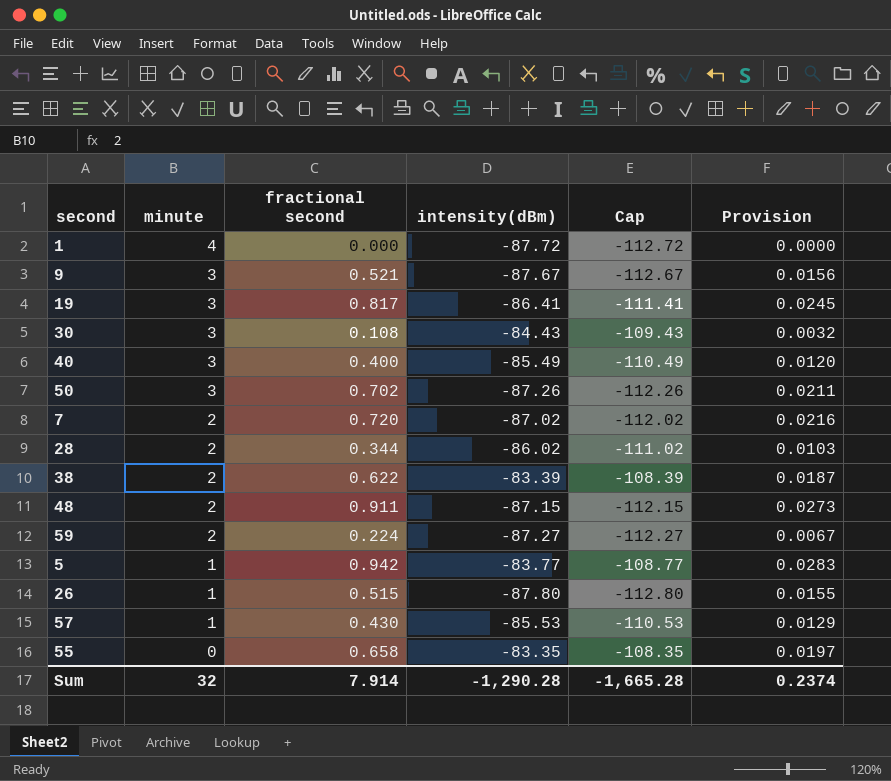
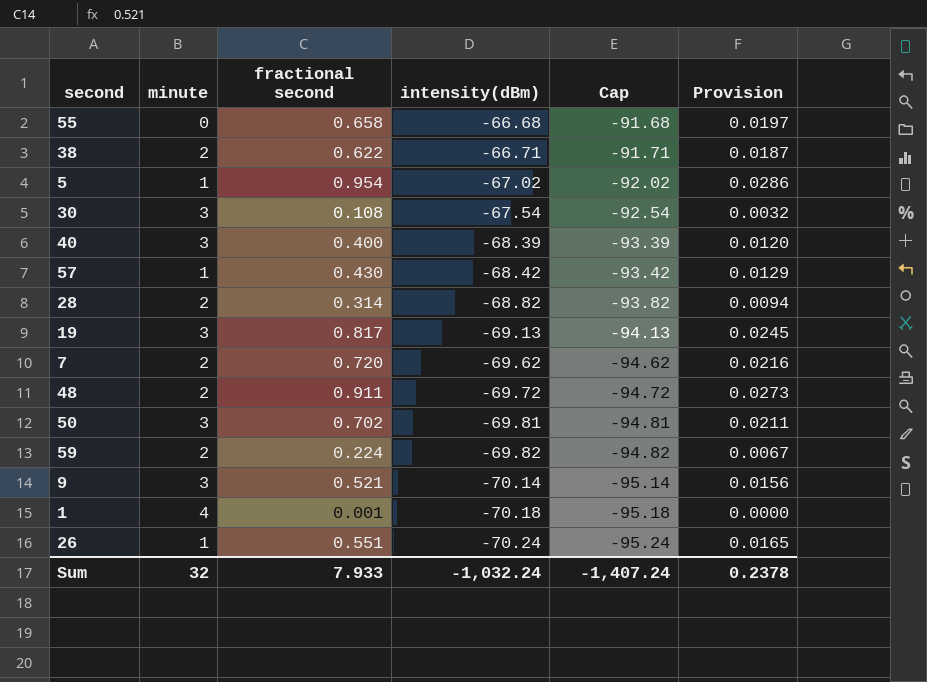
row order: minute descending -> intensity(dBm) descending
55 | intensity(dBm): -83.35 -> -66.68
55 | Cap: -108.35 -> -91.68
38 | intensity(dBm): -83.39 -> -66.71
38 | Cap: -108.39 -> -91.71
5 | fractional second: 0.942 -> 0.954
5 | intensity(dBm): -83.77 -> -67.02
5 | Cap: -108.77 -> -92.02
5 | Provision: 0.0283 -> 0.0286
30 | intensity(dBm): -84.43 -> -67.54
30 | Cap: -109.43 -> -92.54
40 | intensity(dBm): -85.49 -> -68.39
40 | Cap: -110.49 -> -93.39
57 | intensity(dBm): -85.53 -> -68.42
57 | Cap: -110.53 -> -93.42
28 | fractional second: 0.344 -> 0.314
28 | intensity(dBm): -86.02 -> -68.82
28 | Cap: -111.02 -> -93.82
28 | Provision: 0.0103 -> 0.0094
19 | intensity(dBm): -86.41 -> -69.13
19 | Cap: -111.41 -> -94.13
7 | intensity(dBm): -87.02 -> -69.62
7 | Cap: -112.02 -> -94.62
48 | intensity(dBm): -87.15 -> -69.72
48 | Cap: -112.15 -> -94.72
50 | intensity(dBm): -87.26 -> -69.81
50 | Cap: -112.26 -> -94.81
59 | intensity(dBm): -87.27 -> -69.82
59 | Cap: -112.27 -> -94.82
9 | intensity(dBm): -87.67 -> -70.14
9 | Cap: -112.67 -> -95.14
1 | fractional second: 0.000 -> 0.001
1 | intensity(dBm): -87.72 -> -70.18
1 | Cap: -112.72 -> -95.18
26 | fractional second: 0.515 -> 0.551
26 | intensity(dBm): -87.80 -> -70.24
26 | Cap: -112.80 -> -95.24
26 | Provision: 0.0155 -> 0.0165
Sum | fractional second: 7.914 -> 7.933
Sum | intensity(dBm): -1,290.28 -> -1,032.24
Sum | Cap: -1,665.28 -> -1,407.24
Sum | Provision: 0.2374 -> 0.2378

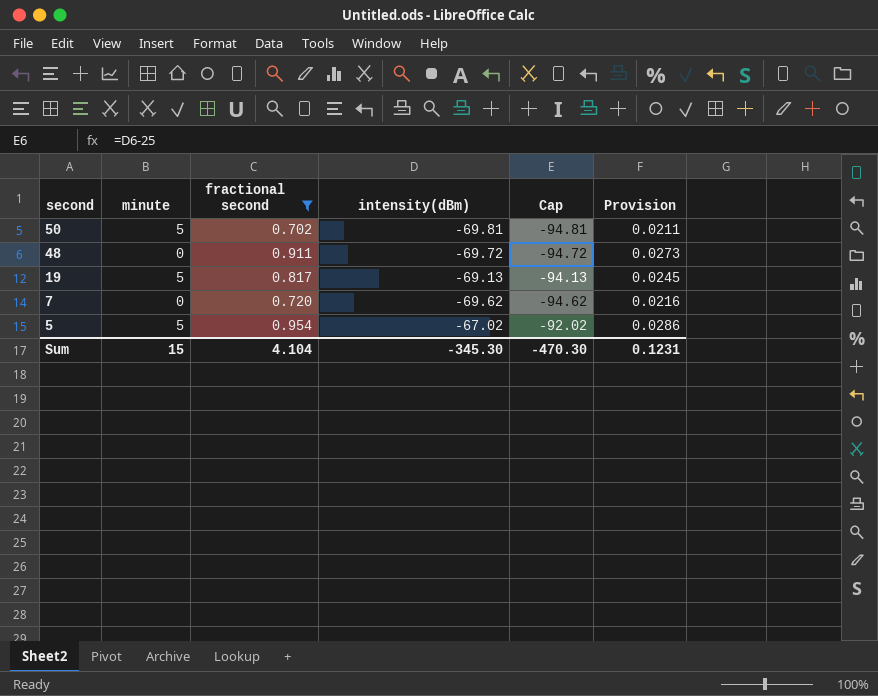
filter: none -> fractional second >= 0.702
row order: intensity(dBm) descending -> second descending
50 | minute: 3 -> 5
48 | minute: 2 -> 0
19 | minute: 3 -> 5
7 | minute: 2 -> 0
5 | minute: 1 -> 5
Sum | minute: 32 -> 15
Sum | fractional second: 7.933 -> 4.104
Sum | intensity(dBm): -1,032.24 -> -345.30
Sum | Cap: -1,407.24 -> -470.30
Sum | Provision: 0.2378 -> 0.1231

